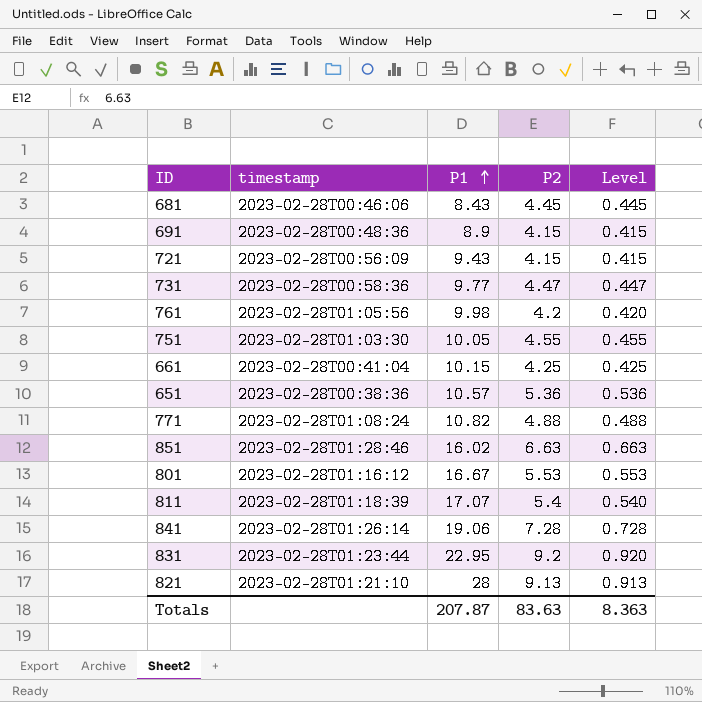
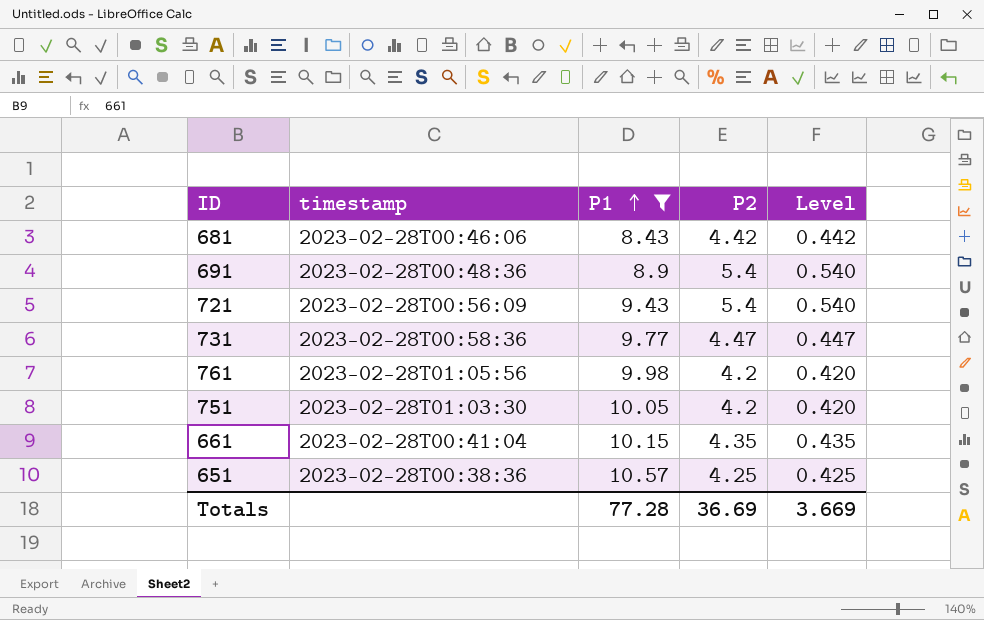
filter: none -> P1 <= 10.57
681 | P2: 4.45 -> 4.42
681 | Level: 0.445 -> 0.442
691 | P2: 4.15 -> 5.4
691 | Level: 0.415 -> 0.540
721 | P2: 4.15 -> 5.4
721 | Level: 0.415 -> 0.540
751 | P2: 4.55 -> 4.2
751 | Level: 0.455 -> 0.420
661 | P2: 4.25 -> 4.35
661 | Level: 0.425 -> 0.435
651 | P2: 5.36 -> 4.25
651 | Level: 0.536 -> 0.425
Totals | P1: 207.87 -> 77.28
Totals | P2: 83.63 -> 36.69
Totals | Level: 8.363 -> 3.669

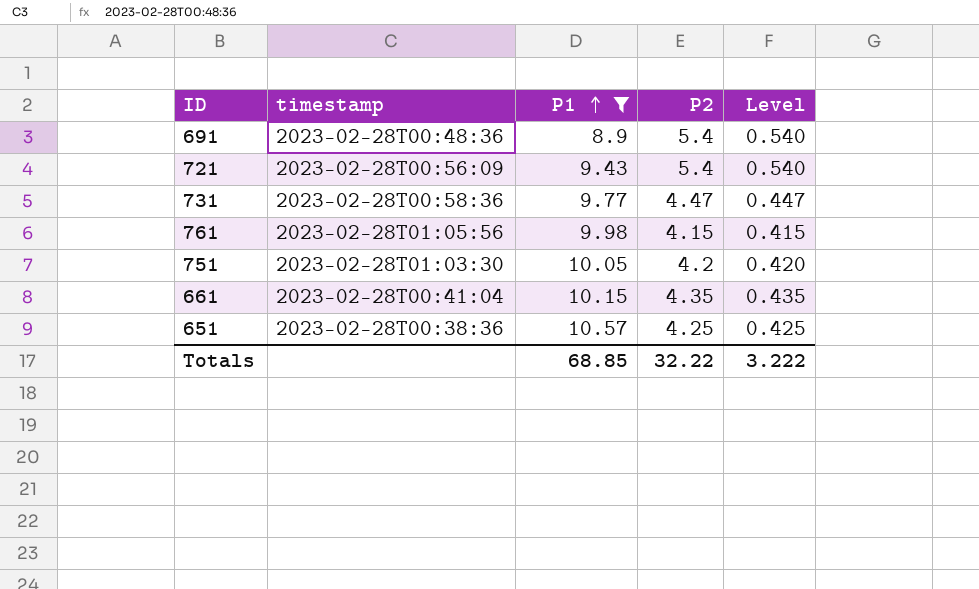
row 681: 2023-02-28T00:46:06 | 8.43 | 4.42 | 0.442 -> none
761 | P2: 4.2 -> 4.15
761 | Level: 0.420 -> 0.415
Totals | P1: 77.28 -> 68.85
Totals | P2: 36.69 -> 32.22
Totals | Level: 3.669 -> 3.222

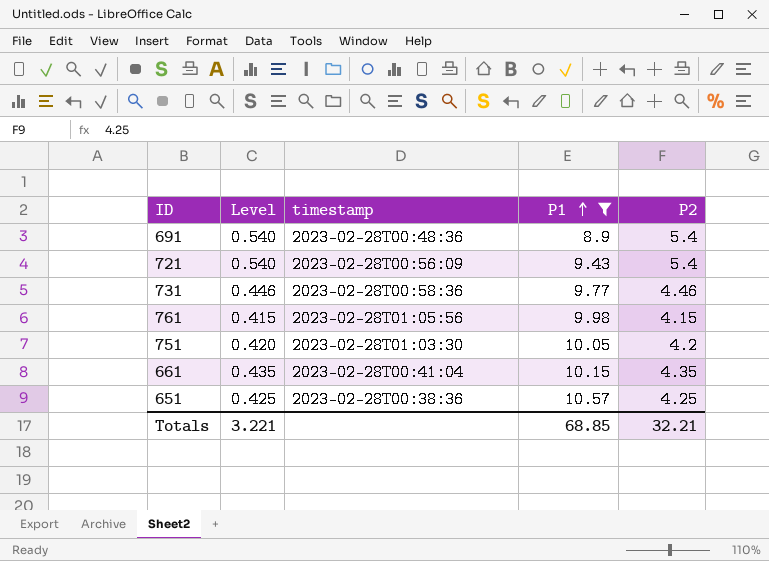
column Level | position: 5 -> 2
731 | Level: 0.447 -> 0.446
731 | P2: 4.47 -> 4.46
Totals | Level: 3.222 -> 3.221
Totals | P2: 32.22 -> 32.21

